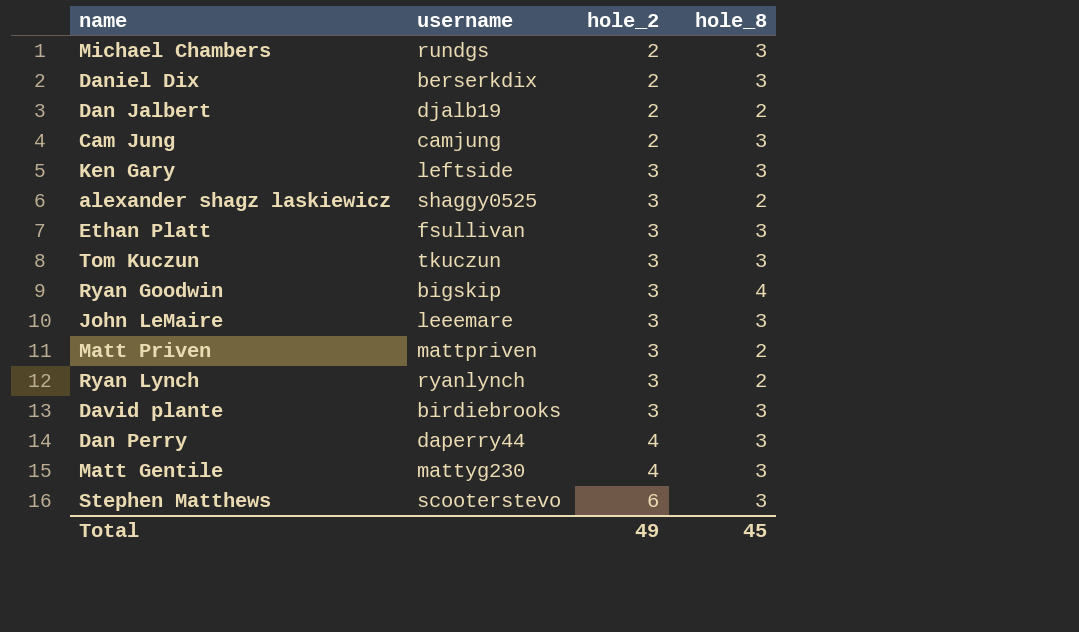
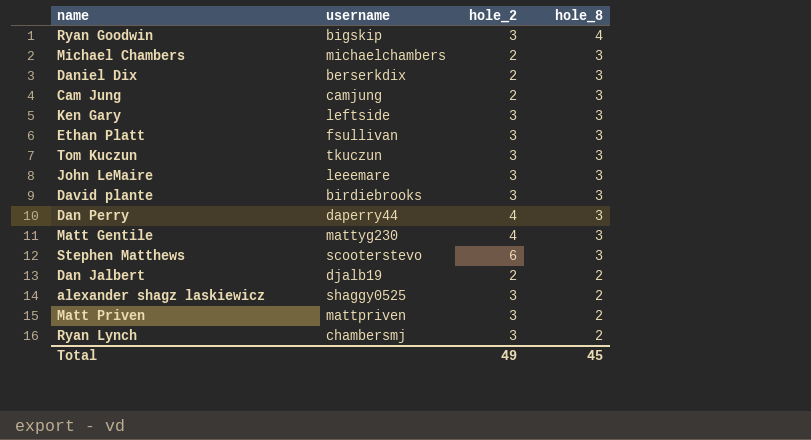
row order: hole_2 ascending -> hole_8 descending
Michael Chambers | username: rundgs -> michaelchambers
Ryan Lynch | username: ryanlynch -> chambersmj

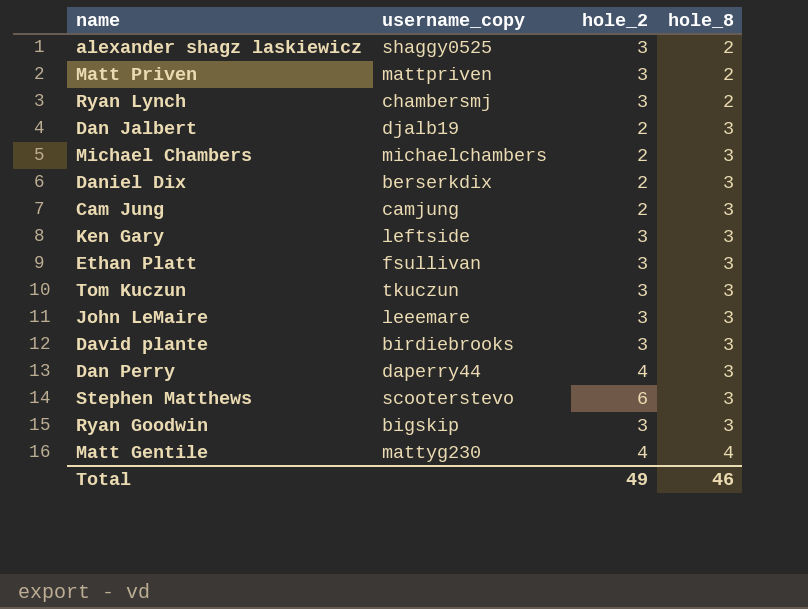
row order: hole_8 descending -> hole_8 ascending
column name: username -> username_copy
Dan Jalbert | hole_8: 2 -> 3
Ryan Goodwin | hole_8: 4 -> 3
Matt Gentile | hole_8: 3 -> 4
Total | hole_8: 45 -> 46

